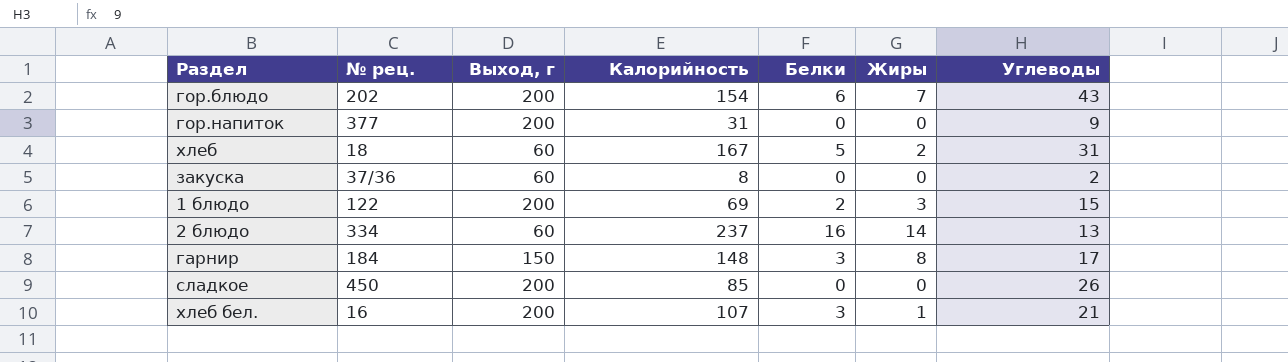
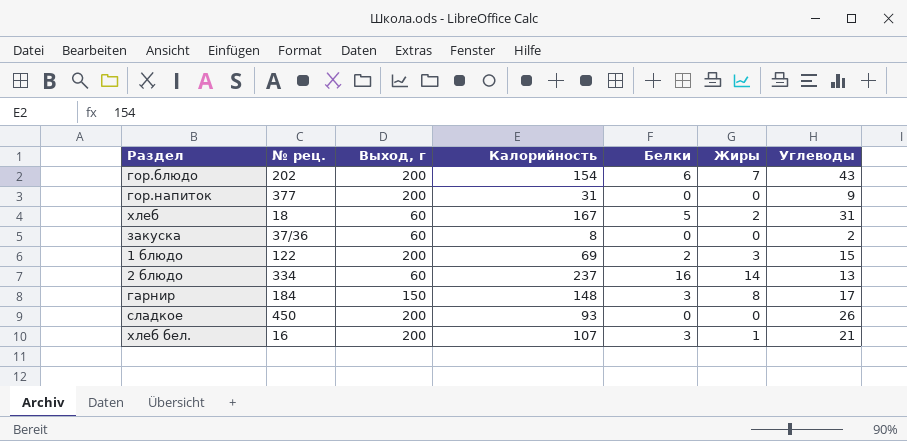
сладкое | Калорийность: 85 -> 93

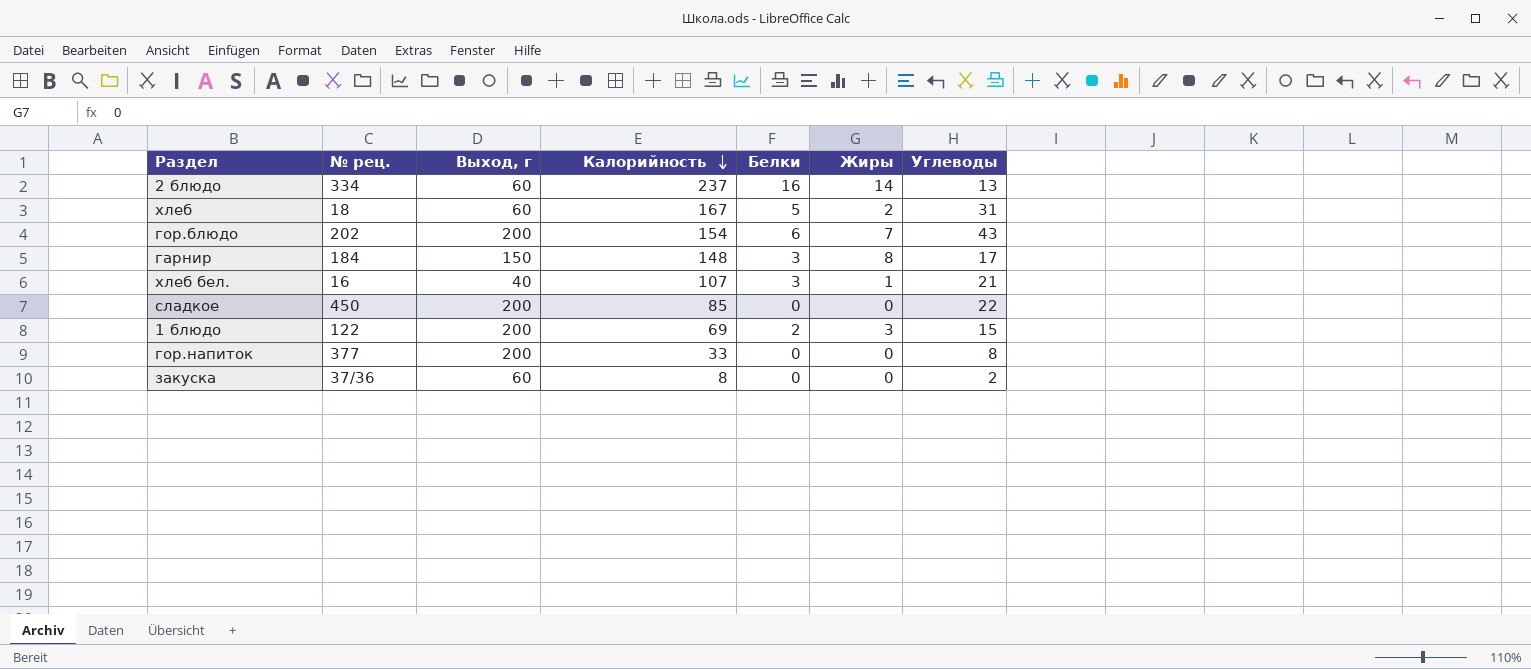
row order: none -> Калорийность descending
хлеб бел. | Выход, г: 200 -> 40
сладкое | Калорийность: 93 -> 85
сладкое | Углеводы: 26 -> 22
гор.напиток | Калорийность: 31 -> 33
гор.напиток | Углеводы: 9 -> 8

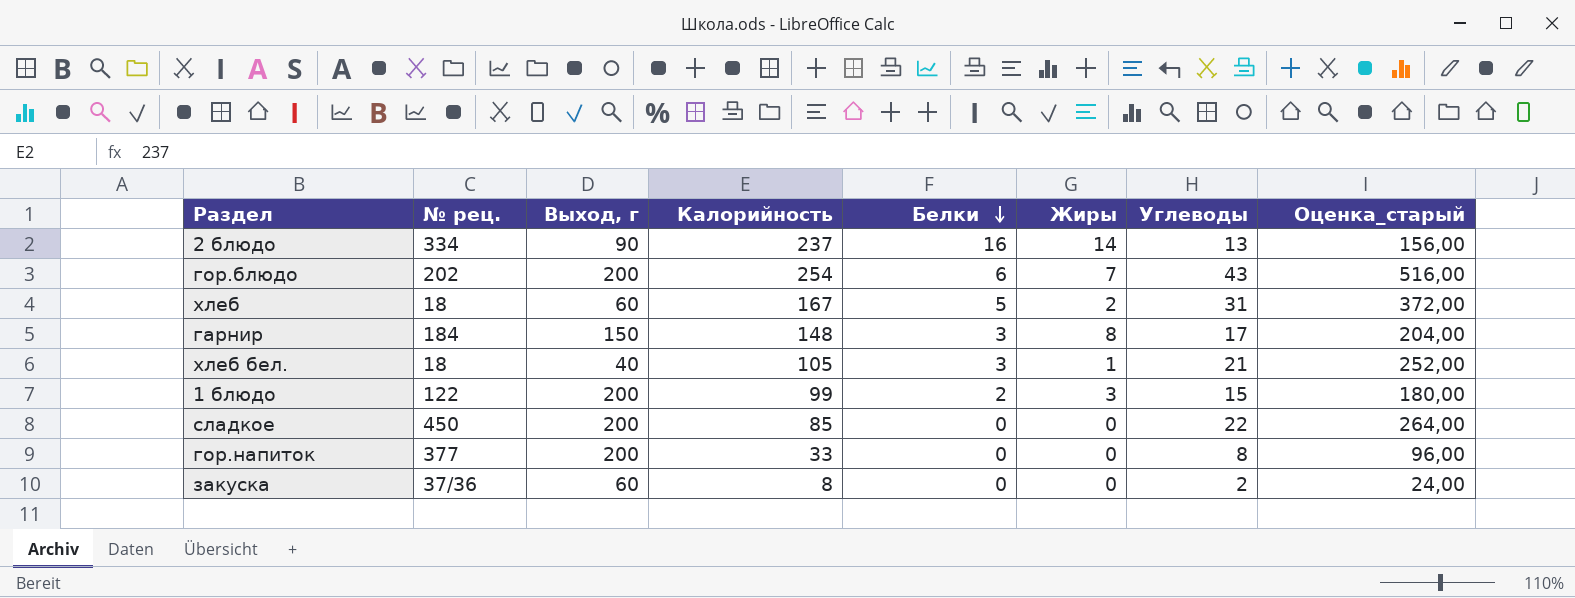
row order: Калорийность descending -> Белки descending
column Оценка_старый | formula: none -> [Углеводы] * 12
2 блюдо | Выход, г: 60 -> 90
гор.блюдо | Калорийность: 154 -> 254
хлеб бел. | № рец.: 16 -> 18
хлеб бел. | Калорийность: 107 -> 105
1 блюдо | Калорийность: 69 -> 99

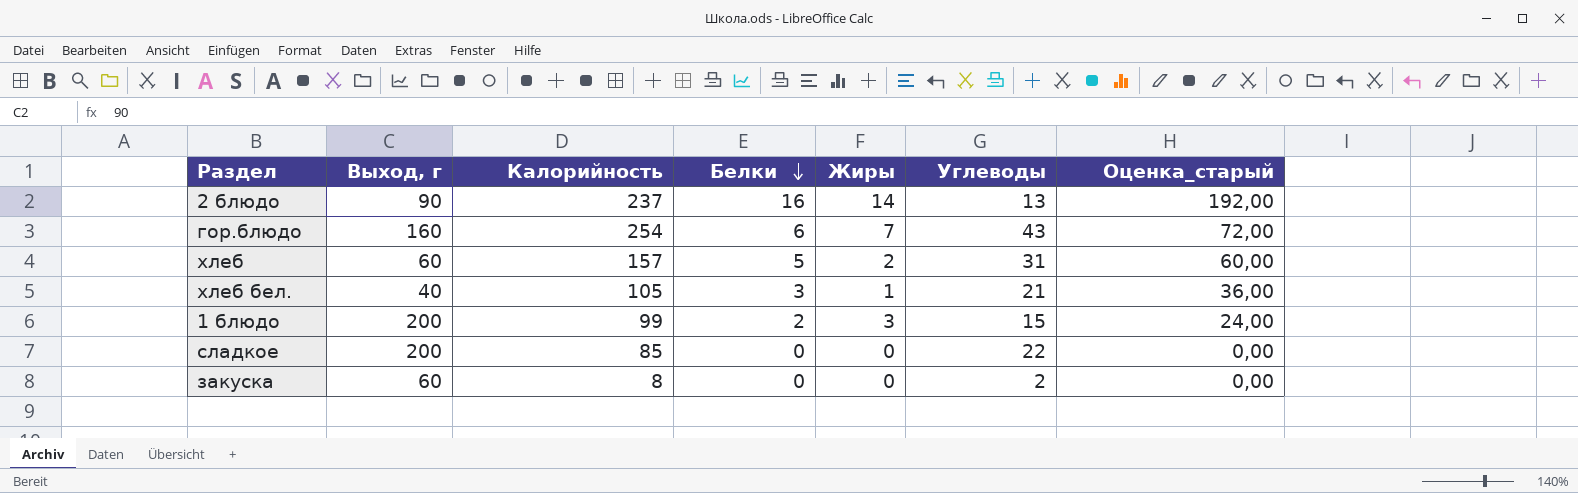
column № рец. | position: 2 -> none
column Оценка_старый | formula: [Углеводы] * 12 -> [Белки] * 12
row гарнир: 184 | 150 | 148 | 3 | 8 | 17 | 204,00 -> none
row гор.напиток: 377 | 200 | 33 | 0 | 0 | 8 | 96,00 -> none
гор.блюдо | Выход, г: 200 -> 160
хлеб | Калорийность: 167 -> 157

